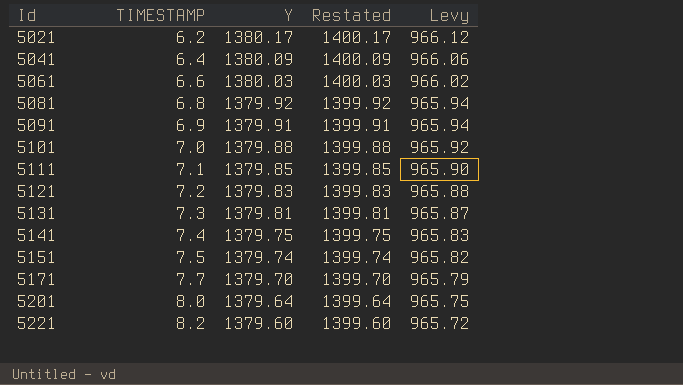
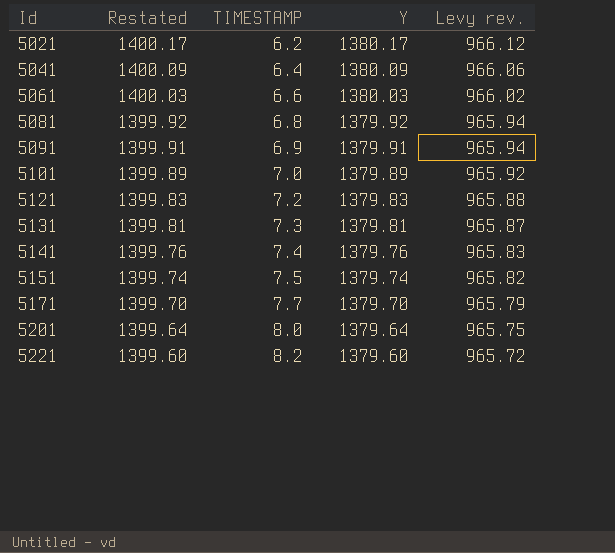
column Restated | position: 4 -> 2
column name: Levy -> Levy rev.
row 5111: 7.1 | 1379.85 | 1399.85 | 965.90 -> none
5101 | Restated: 1399.88 -> 1399.89
5101 | Y: 1379.88 -> 1379.89
5141 | Restated: 1399.75 -> 1399.76
5141 | Y: 1379.75 -> 1379.76

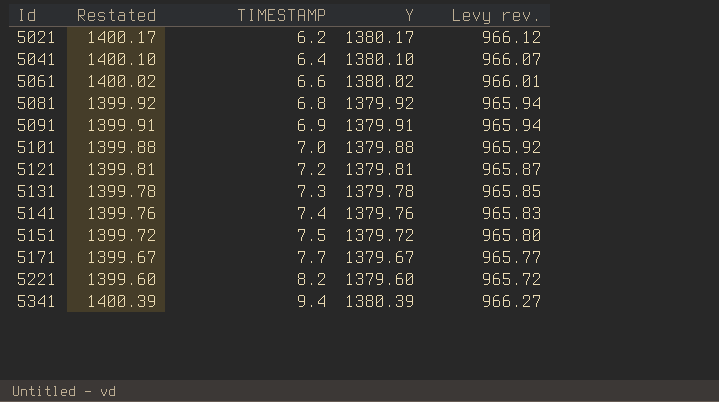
row 5201: 1399.64 | 8.0 | 1379.64 | 965.75 -> none
5041 | Restated: 1400.09 -> 1400.10
5041 | Y: 1380.09 -> 1380.10
5041 | Levy rev.: 966.06 -> 966.07
5061 | Restated: 1400.03 -> 1400.02
5061 | Y: 1380.03 -> 1380.02
5061 | Levy rev.: 966.02 -> 966.01
5101 | Restated: 1399.89 -> 1399.88
5101 | Y: 1379.89 -> 1379.88
5121 | Restated: 1399.83 -> 1399.81
5121 | Y: 1379.83 -> 1379.81
5121 | Levy rev.: 965.88 -> 965.87
5131 | Restated: 1399.81 -> 1399.78
5131 | Y: 1379.81 -> 1379.78
5131 | Levy rev.: 965.87 -> 965.85
5151 | Restated: 1399.74 -> 1399.72
5151 | Y: 1379.74 -> 1379.72
5151 | Levy rev.: 965.82 -> 965.80
5171 | Restated: 1399.70 -> 1399.67
5171 | Y: 1379.70 -> 1379.67
5171 | Levy rev.: 965.79 -> 965.77
row 5341: none -> 1400.39 | 9.4 | 1380.39 | 966.27

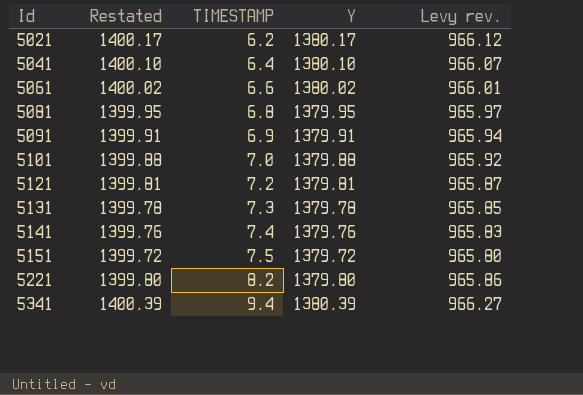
row 5171: 1399.67 | 7.7 | 1379.67 | 965.77 -> none
5081 | Restated: 1399.92 -> 1399.95
5081 | Y: 1379.92 -> 1379.95
5081 | Levy rev.: 965.94 -> 965.97
5221 | Restated: 1399.60 -> 1399.80
5221 | Y: 1379.60 -> 1379.80
5221 | Levy rev.: 965.72 -> 965.86

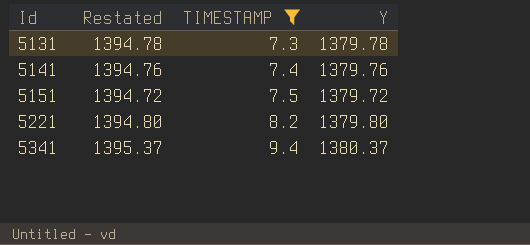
filter: none -> TIMESTAMP >= 7.3
column Levy rev. | formula: [Y] * 0.7 -> none
column Restated | formula: [Y] + 20 -> [Y] + 15
5341 | Y: 1380.39 -> 1380.37

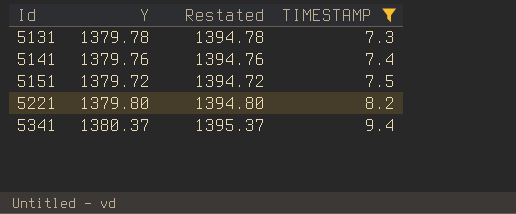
column Y | position: 4 -> 2

